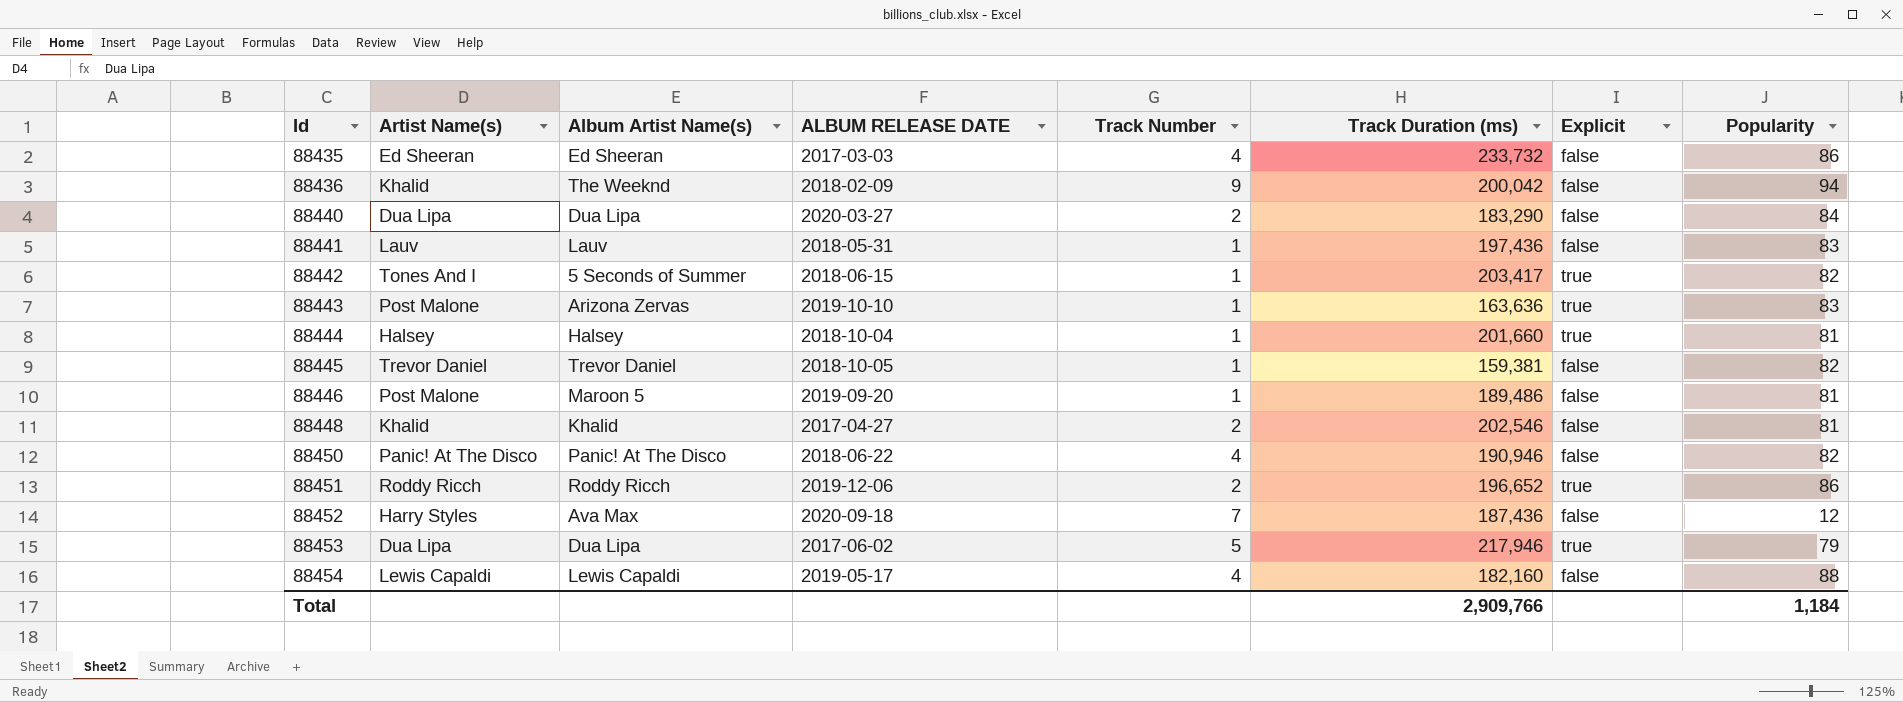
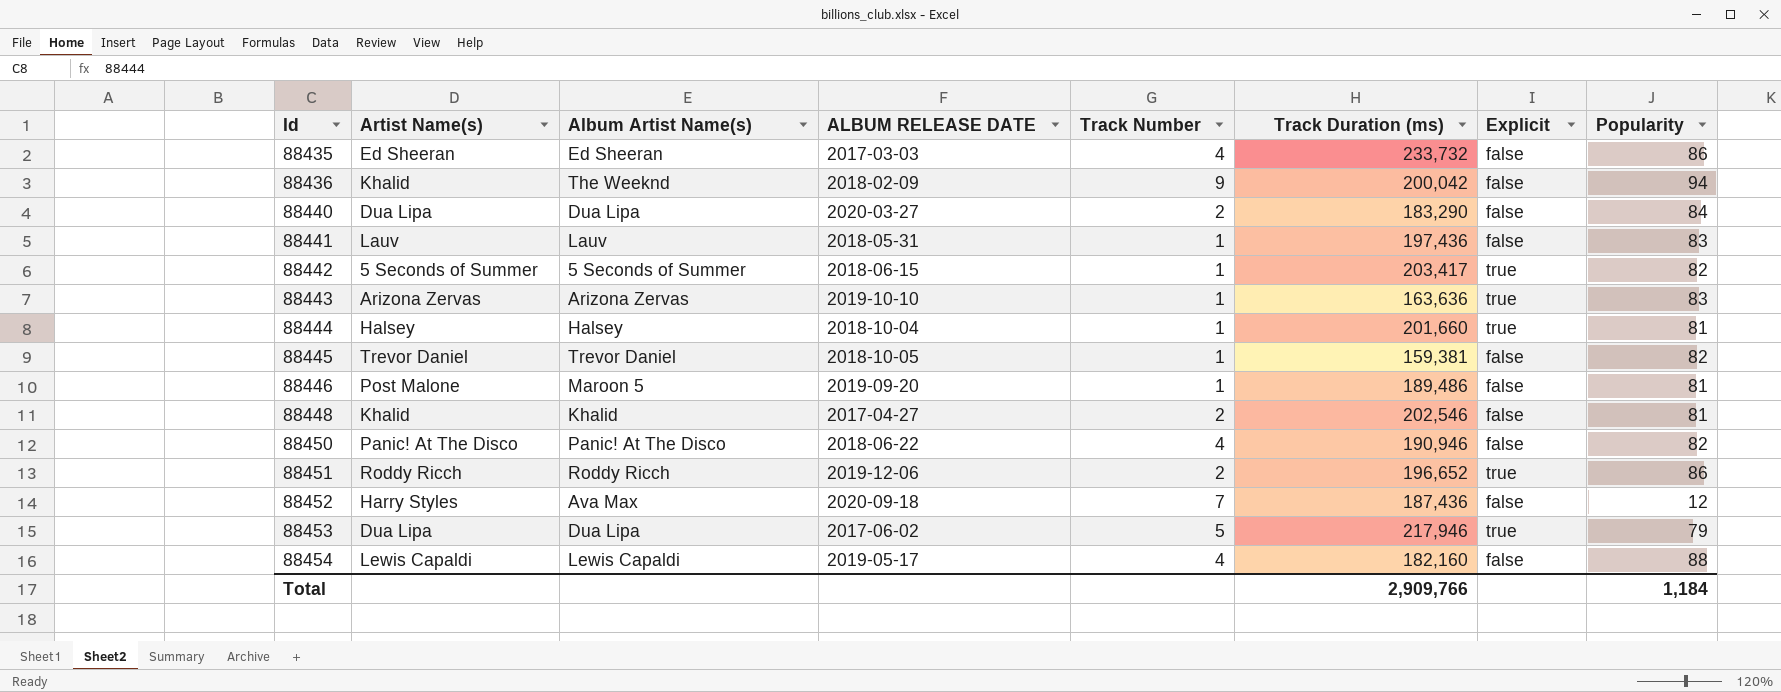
88442 | Artist Name(s): Tones And I -> 5 Seconds of Summer
88443 | Artist Name(s): Post Malone -> Arizona Zervas

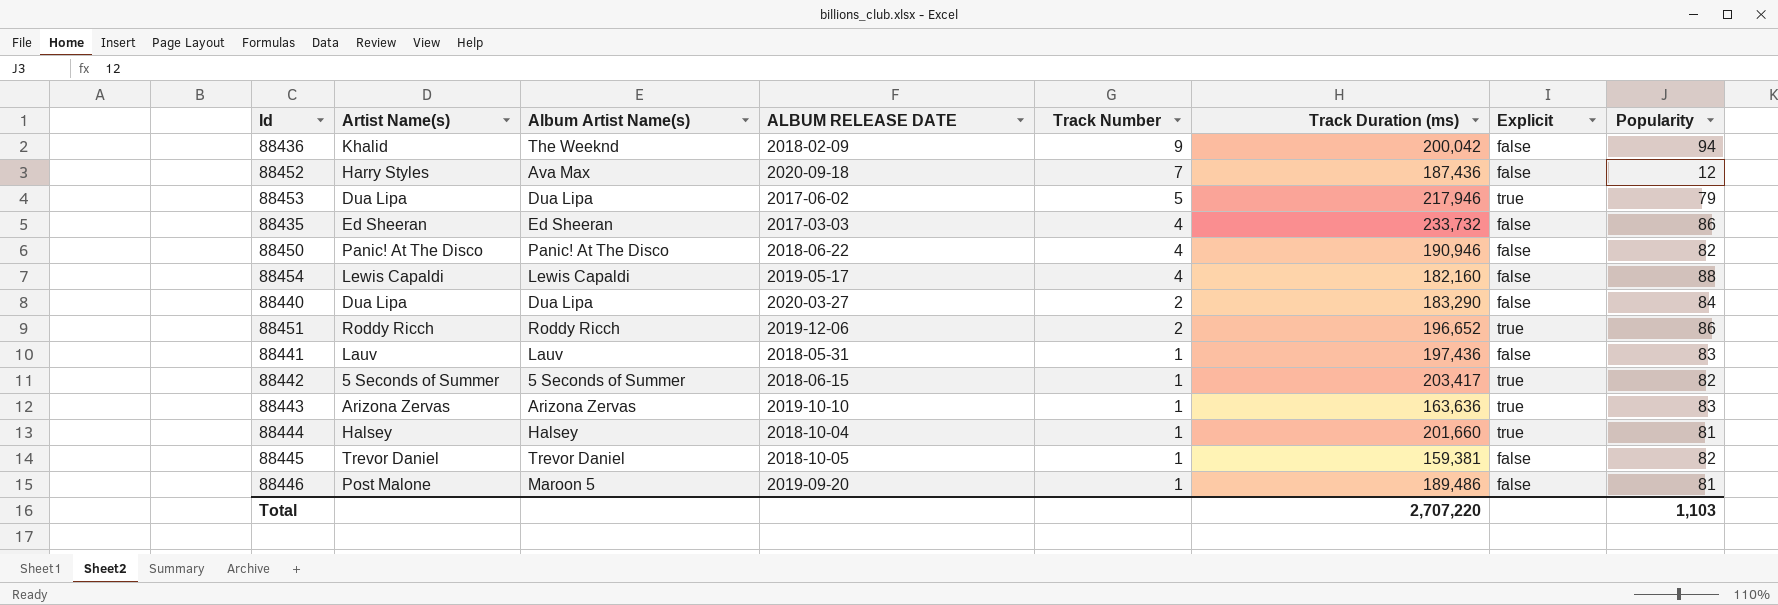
row order: Id ascending -> Track Number descending
row 88448: Khalid | Khalid | 2017-04-27 | 2 | 202,546 | false | 81 -> none
Total | Track Duration (ms): 2,909,766 -> 2,707,220
Total | Popularity: 1,184 -> 1,103

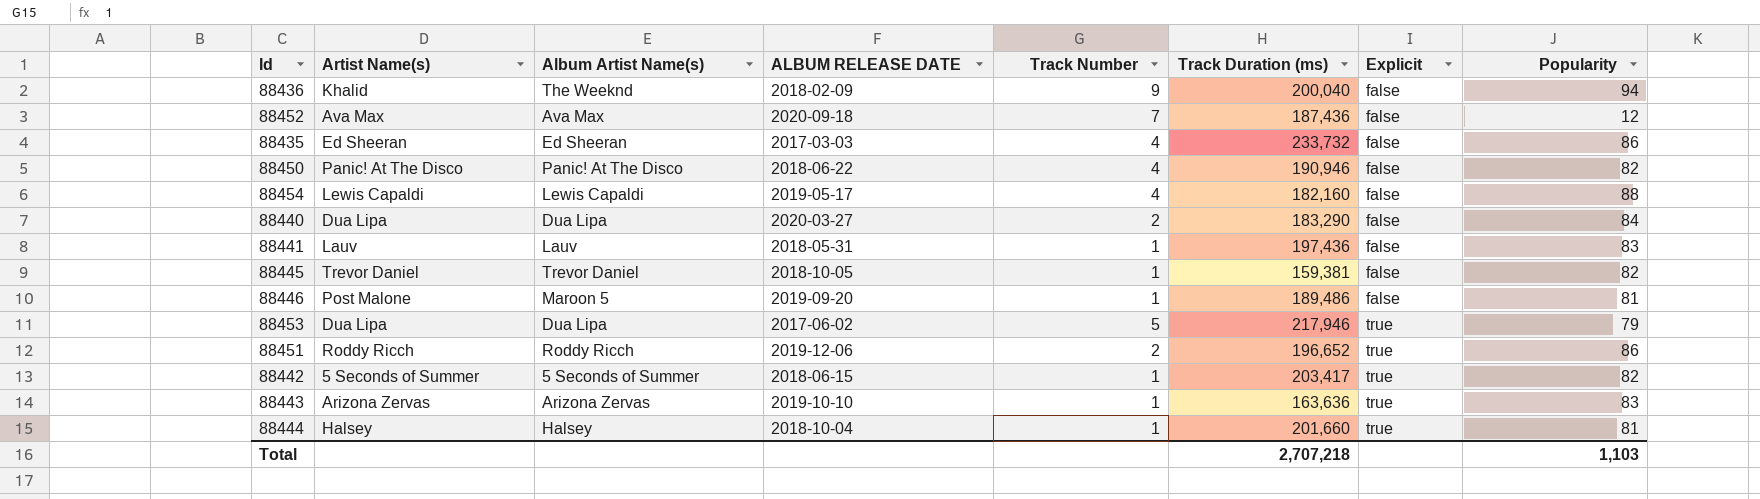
row order: Track Number descending -> Explicit ascending
88436 | Track Duration (ms): 200,042 -> 200,040
88452 | Artist Name(s): Harry Styles -> Ava Max
Total | Track Duration (ms): 2,707,220 -> 2,707,218

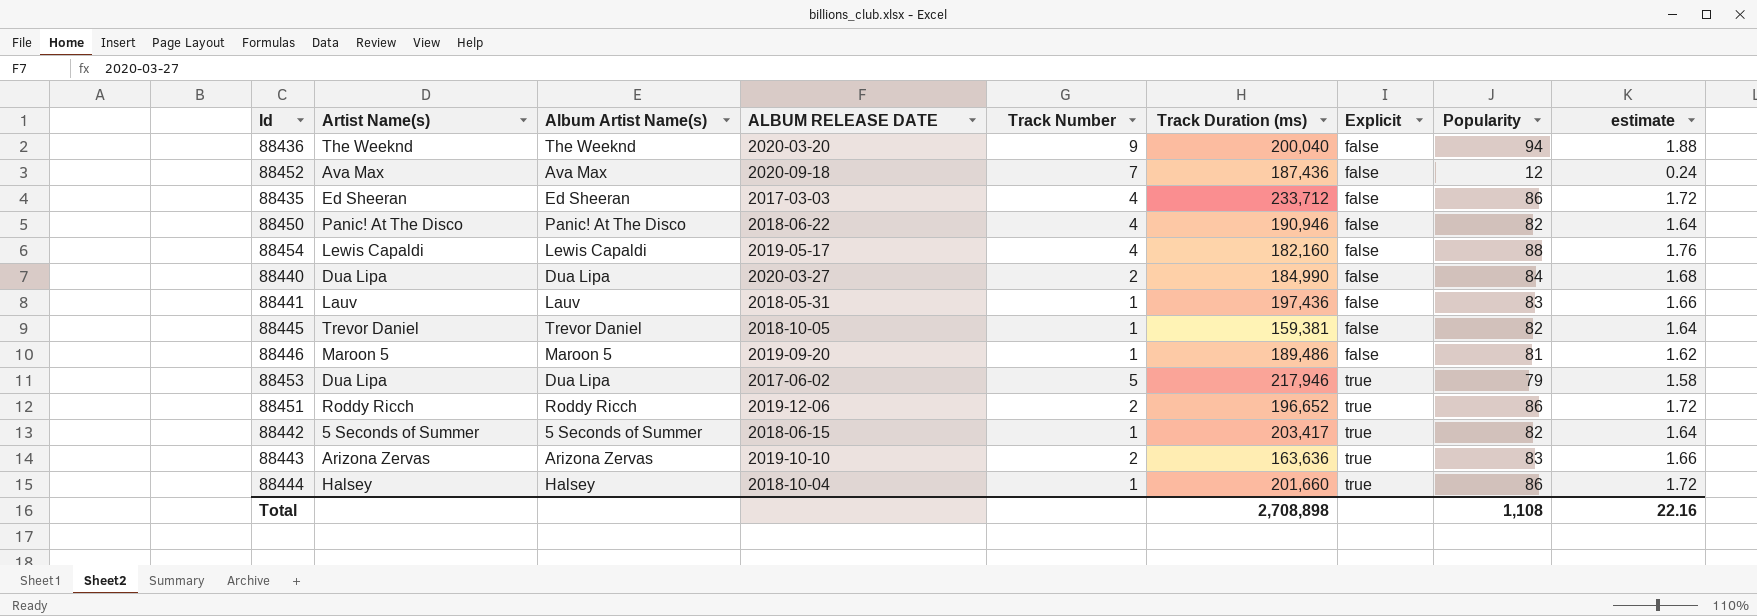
column estimate | formula: none -> [Popularity] * 0.02
88436 | Artist Name(s): Khalid -> The Weeknd
88436 | ALBUM RELEASE DATE: 2018-02-09 -> 2020-03-20
88435 | Track Duration (ms): 233,732 -> 233,712
88440 | Track Duration (ms): 183,290 -> 184,990
88446 | Artist Name(s): Post Malone -> Maroon 5
88443 | Track Number: 1 -> 2
88444 | Popularity: 81 -> 86
Total | Track Duration (ms): 2,707,218 -> 2,708,898
Total | Popularity: 1,103 -> 1,108

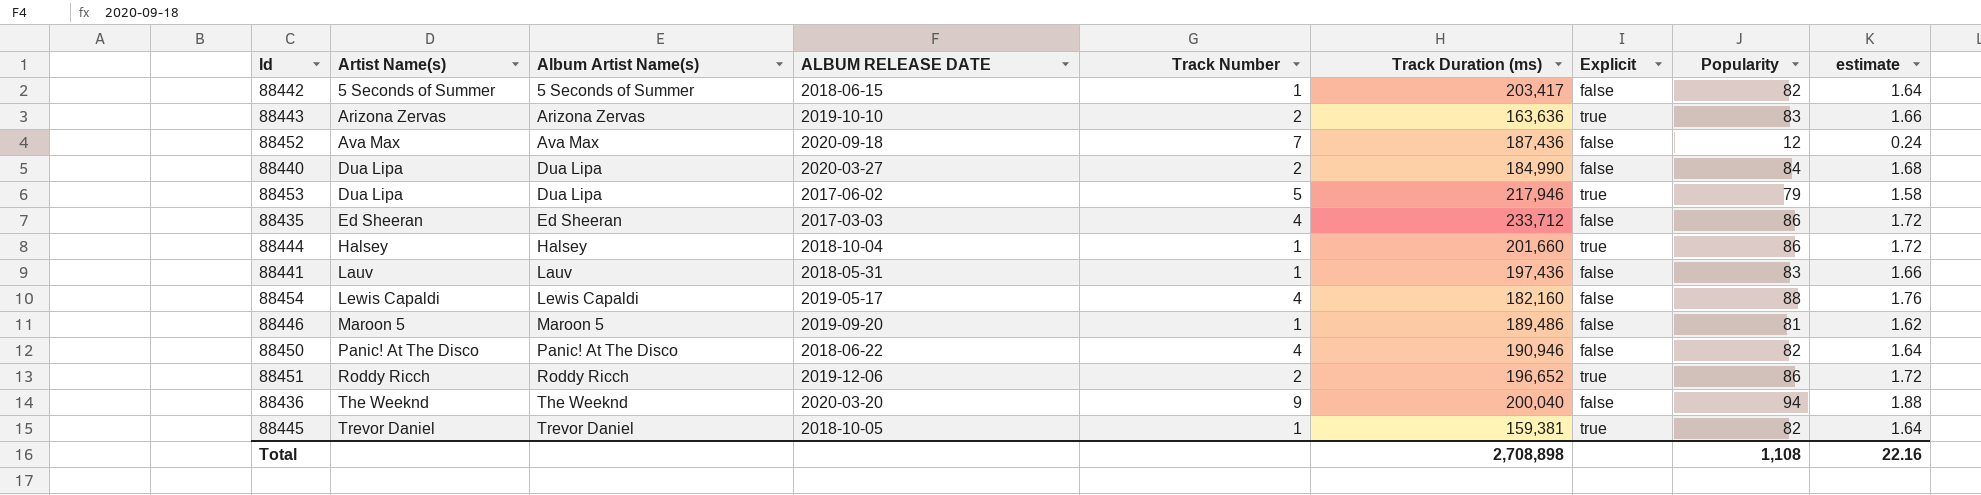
row order: Explicit ascending -> Artist Name(s) ascending
88442 | Explicit: true -> false
88445 | Explicit: false -> true

